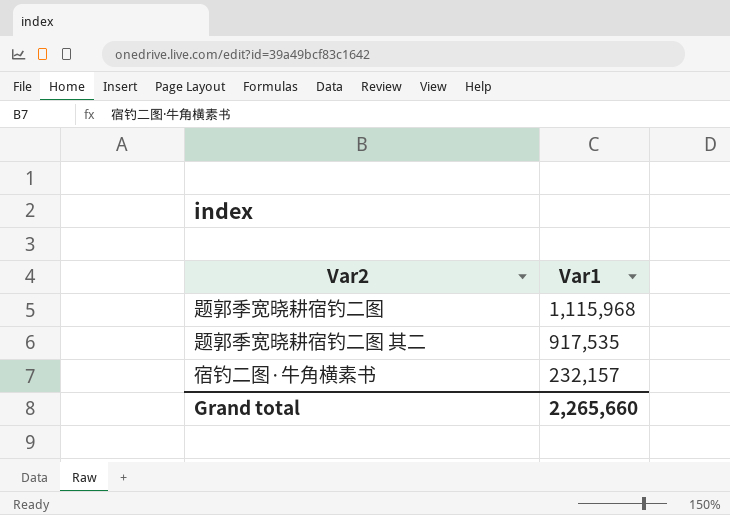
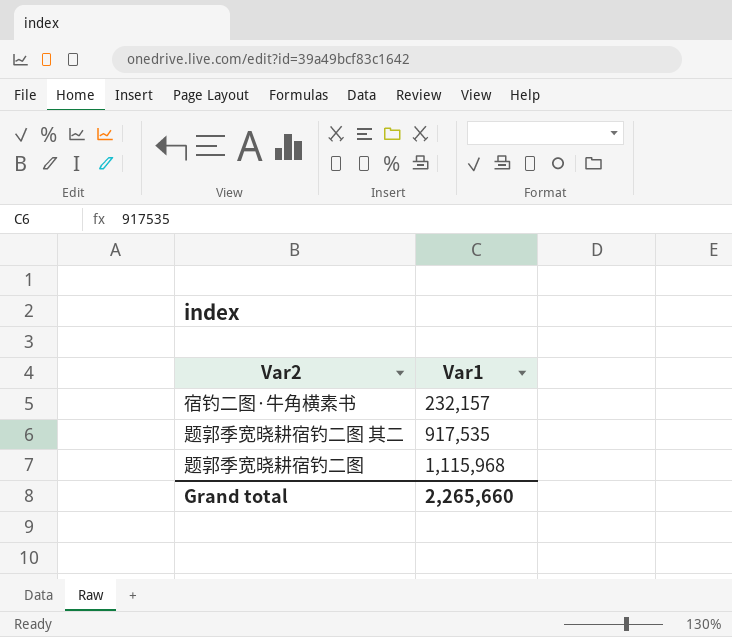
row order: Var1 descending -> Var1 ascending

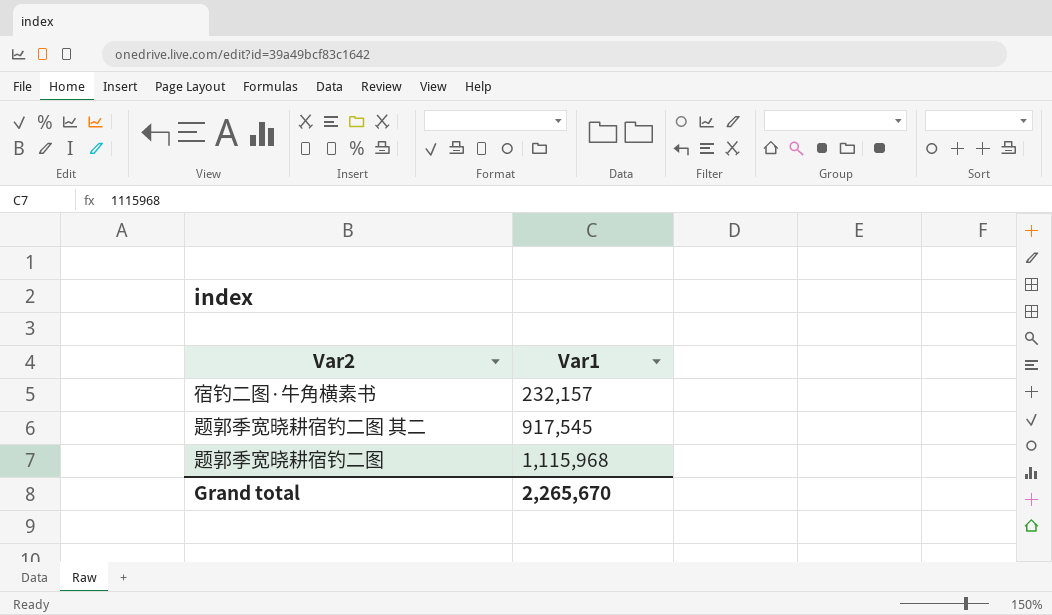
题郭季宽晓耕宿钓二图 其二 | Var1: 917,535 -> 917,545
Grand total | Var1: 2,265,660 -> 2,265,670

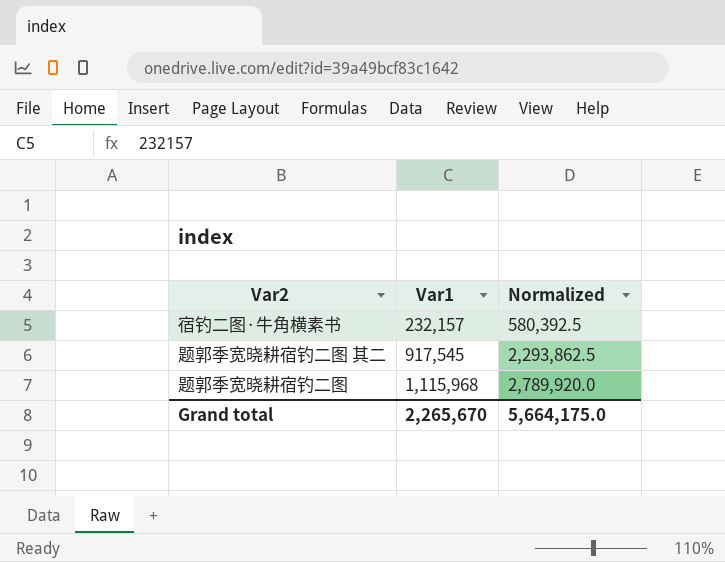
column Normalized | formula: none -> [Var1] * 2.5

